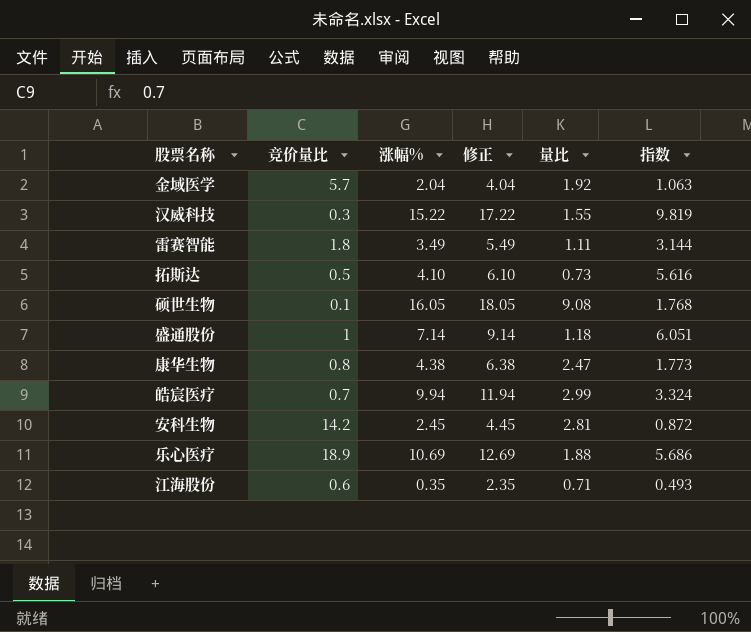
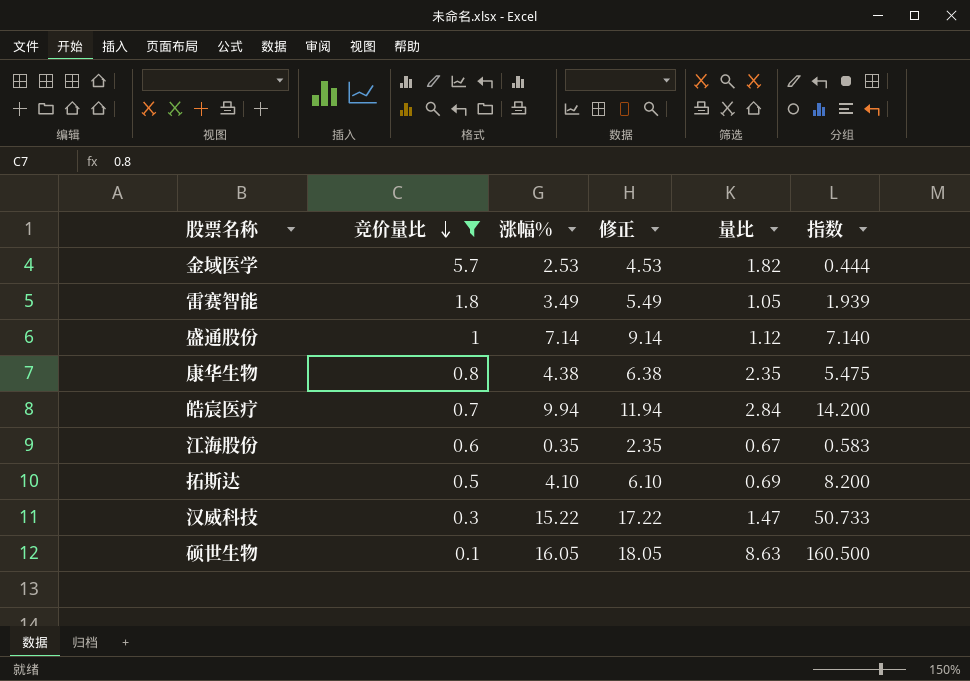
filter: none -> 竞价量比 <= 5.7
row order: none -> 竞价量比 descending
column 指数 | formula: [涨幅%] / [量比] -> [涨幅%] / [竞价量比]
金域医学 | 涨幅%: 2.04 -> 2.53
金域医学 | 修正: 4.04 -> 4.53
金域医学 | 量比: 1.92 -> 1.82
雷赛智能 | 量比: 1.11 -> 1.05
盛通股份 | 量比: 1.18 -> 1.12
康华生物 | 量比: 2.47 -> 2.35
皓宸医疗 | 量比: 2.99 -> 2.84
江海股份 | 量比: 0.71 -> 0.67
拓斯达 | 量比: 0.73 -> 0.69
汉威科技 | 量比: 1.55 -> 1.47
硕世生物 | 量比: 9.08 -> 8.63

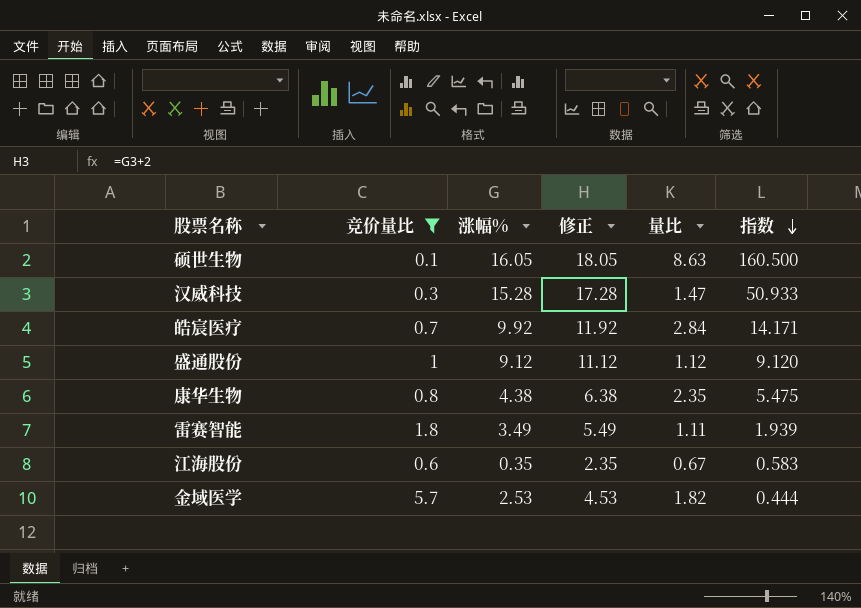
row order: 竞价量比 descending -> 指数 descending
row 拓斯达: 0.5 | 4.10 | 6.10 | 0.69 | 8.200 -> none
汉威科技 | 涨幅%: 15.22 -> 15.28
汉威科技 | 修正: 17.22 -> 17.28
汉威科技 | 指数: 50.733 -> 50.933
皓宸医疗 | 涨幅%: 9.94 -> 9.92
皓宸医疗 | 修正: 11.94 -> 11.92
皓宸医疗 | 指数: 14.200 -> 14.171
盛通股份 | 涨幅%: 7.14 -> 9.12
盛通股份 | 修正: 9.14 -> 11.12
盛通股份 | 指数: 7.140 -> 9.120
雷赛智能 | 量比: 1.05 -> 1.11

